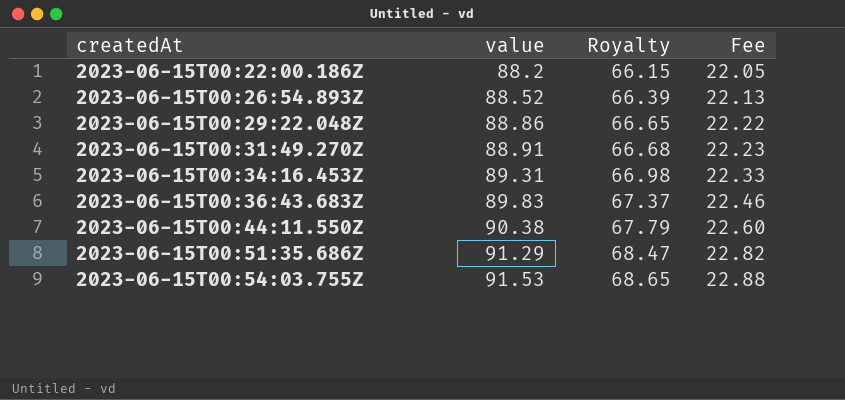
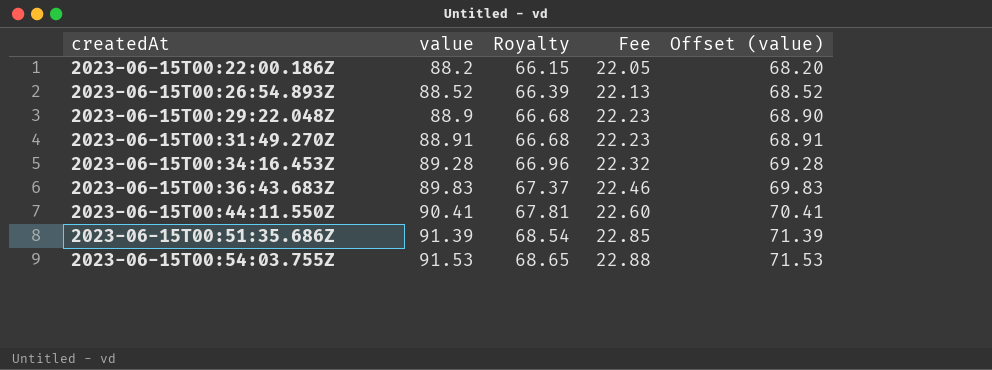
column Offset (value) | formula: none -> [value] - 20
2023-06-15T00:29:22.048Z | value: 88.86 -> 88.9
2023-06-15T00:29:22.048Z | Royalty: 66.65 -> 66.68
2023-06-15T00:29:22.048Z | Fee: 22.22 -> 22.23
2023-06-15T00:34:16.453Z | value: 89.31 -> 89.28
2023-06-15T00:34:16.453Z | Royalty: 66.98 -> 66.96
2023-06-15T00:34:16.453Z | Fee: 22.33 -> 22.32
2023-06-15T00:44:11.550Z | value: 90.38 -> 90.41
2023-06-15T00:44:11.550Z | Royalty: 67.79 -> 67.81
2023-06-15T00:51:35.686Z | value: 91.29 -> 91.39
2023-06-15T00:51:35.686Z | Royalty: 68.47 -> 68.54
2023-06-15T00:51:35.686Z | Fee: 22.82 -> 22.85

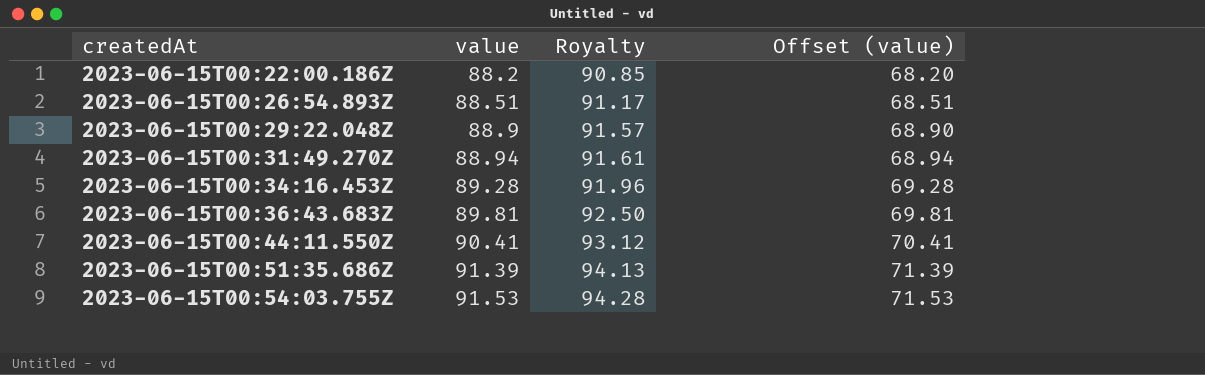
column Fee | formula: [value] * 0.25 -> none
column Royalty | formula: [value] * 0.75 -> [value] * 1.03
2023-06-15T00:26:54.893Z | value: 88.52 -> 88.51
2023-06-15T00:26:54.893Z | Offset (value): 68.52 -> 68.51
2023-06-15T00:31:49.270Z | value: 88.91 -> 88.94
2023-06-15T00:31:49.270Z | Offset (value): 68.91 -> 68.94
2023-06-15T00:36:43.683Z | value: 89.83 -> 89.81
2023-06-15T00:36:43.683Z | Offset (value): 69.83 -> 69.81

